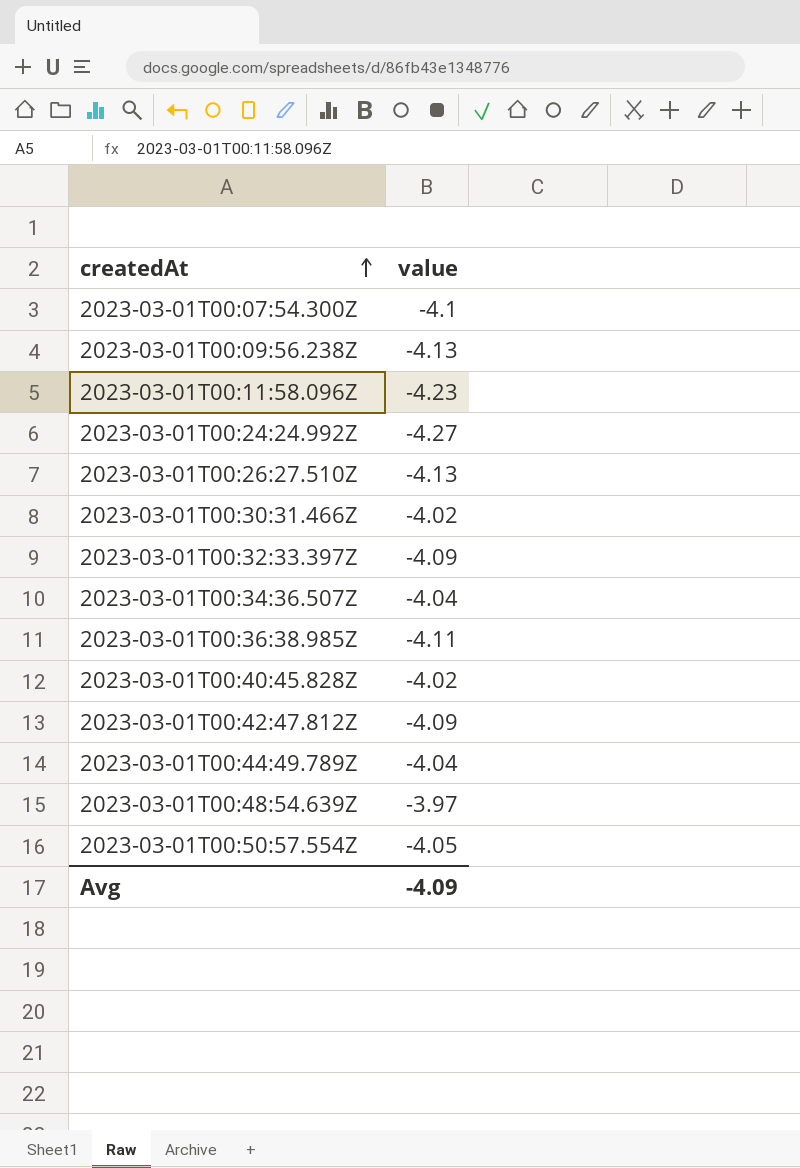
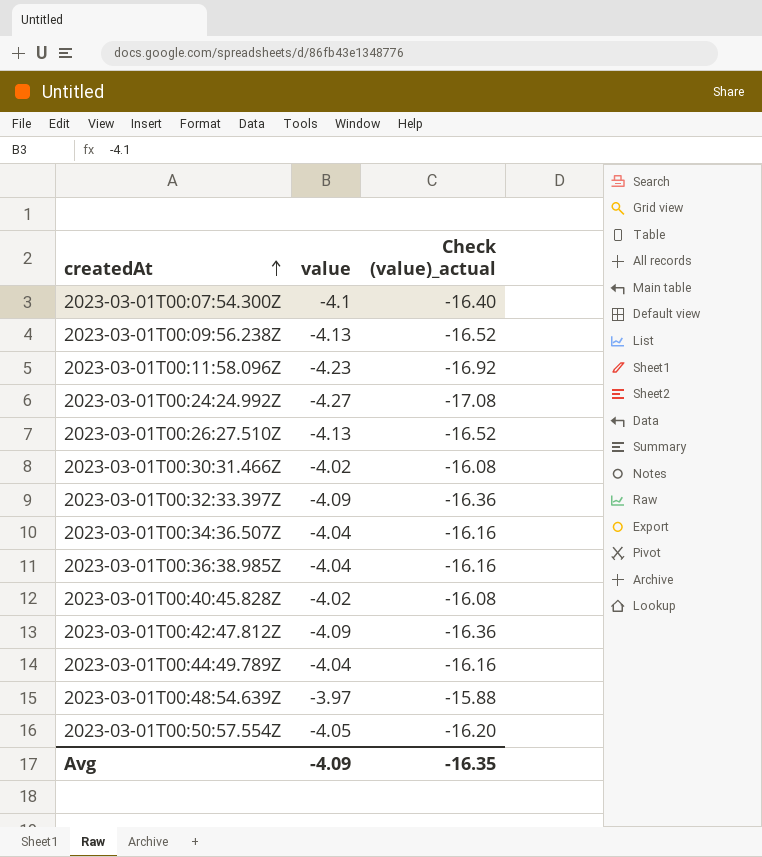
column Check (value)_actual | formula: none -> [value] * 4
2023-03-01T00:36:38.985Z | value: -4.11 -> -4.04

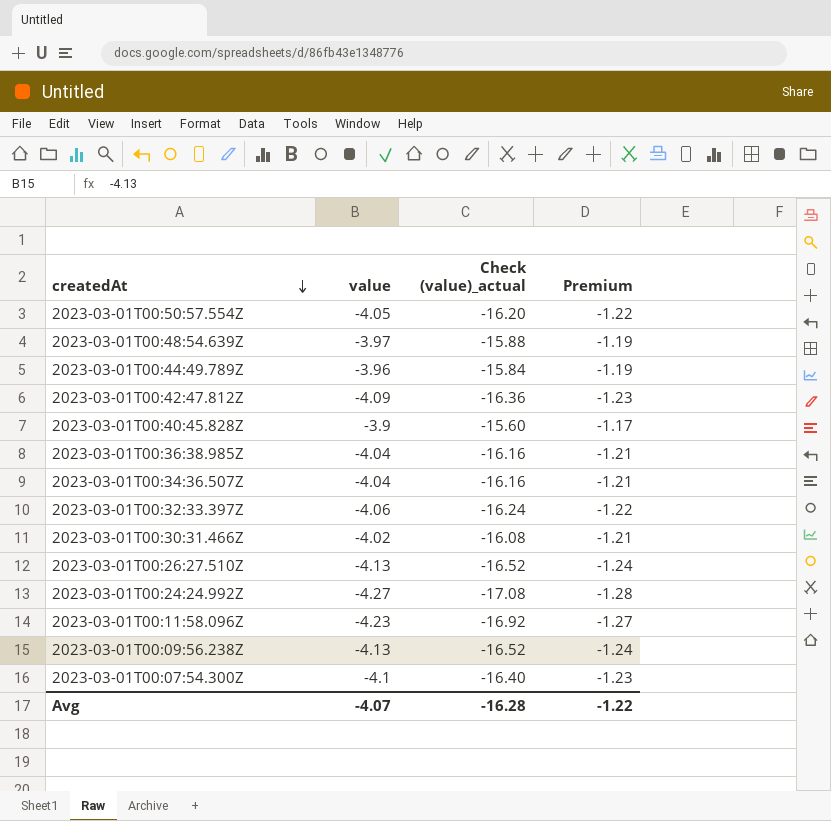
row order: createdAt ascending -> createdAt descending
column Premium | formula: none -> [value] * 0.3
2023-03-01T00:44:49.789Z | value: -4.04 -> -3.96
2023-03-01T00:44:49.789Z | Check (value)_actual: -16.16 -> -15.84
2023-03-01T00:40:45.828Z | value: -4.02 -> -3.9
2023-03-01T00:40:45.828Z | Check (value)_actual: -16.08 -> -15.60
2023-03-01T00:32:33.397Z | value: -4.09 -> -4.06
2023-03-01T00:32:33.397Z | Check (value)_actual: -16.36 -> -16.24
Avg | value: -4.09 -> -4.07
Avg | Check (value)_actual: -16.35 -> -16.28

